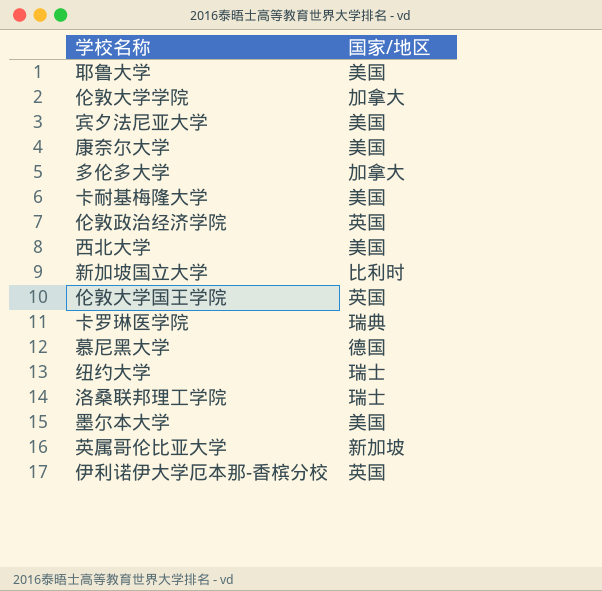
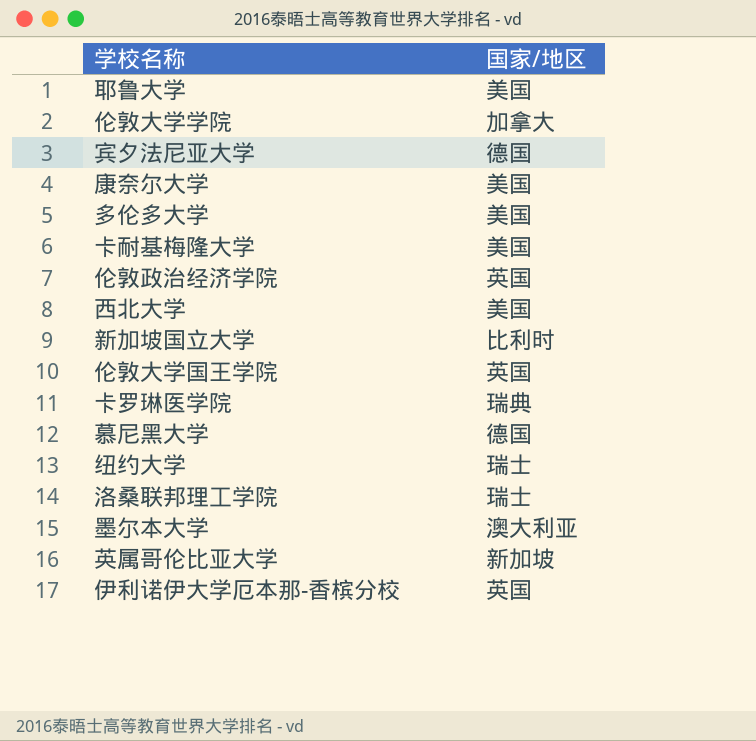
宾夕法尼亚大学 | 国家/地区: 美国 -> 德国
多伦多大学 | 国家/地区: 加拿大 -> 美国
墨尔本大学 | 国家/地区: 美国 -> 澳大利亚

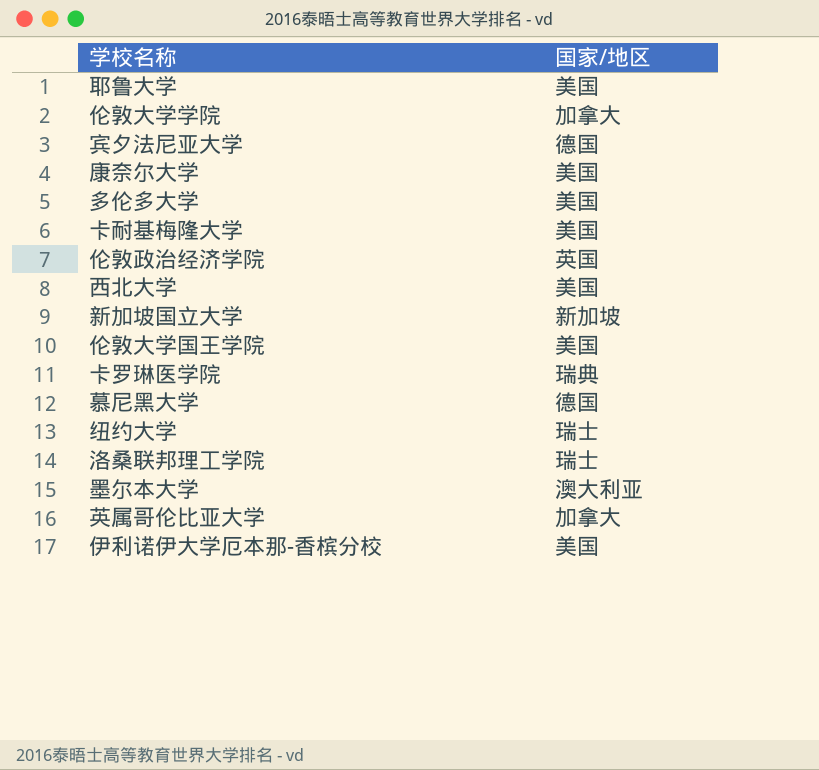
新加坡国立大学 | 国家/地区: 比利时 -> 新加坡
伦敦大学国王学院 | 国家/地区: 英国 -> 美国
英属哥伦比亚大学 | 国家/地区: 新加坡 -> 加拿大
伊利诺伊大学厄本那-香槟分校 | 国家/地区: 英国 -> 美国

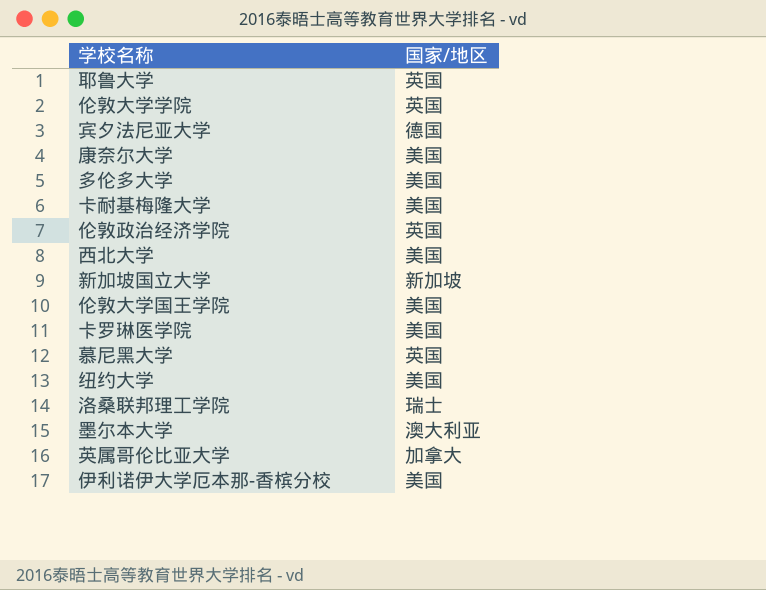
耶鲁大学 | 国家/地区: 美国 -> 英国
伦敦大学学院 | 国家/地区: 加拿大 -> 英国
卡罗琳医学院 | 国家/地区: 瑞典 -> 美国
慕尼黑大学 | 国家/地区: 德国 -> 英国
纽约大学 | 国家/地区: 瑞士 -> 美国

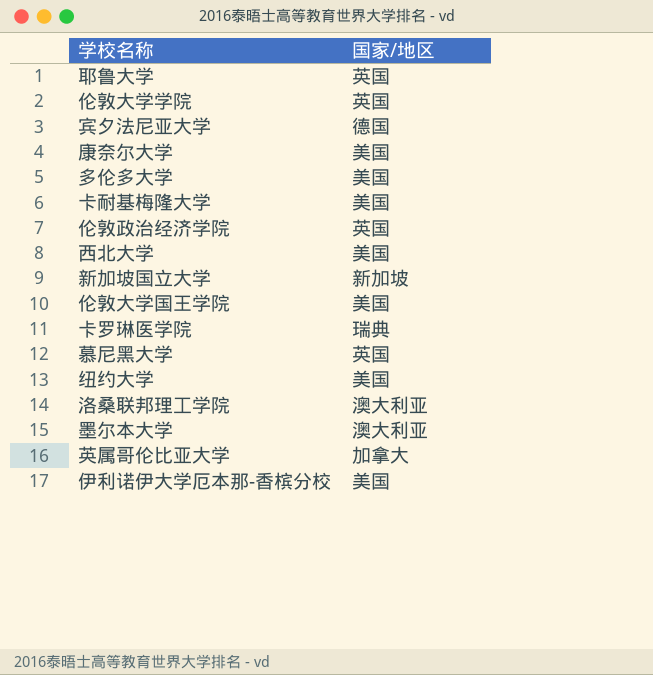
卡罗琳医学院 | 国家/地区: 美国 -> 瑞典
洛桑联邦理工学院 | 国家/地区: 瑞士 -> 澳大利亚

